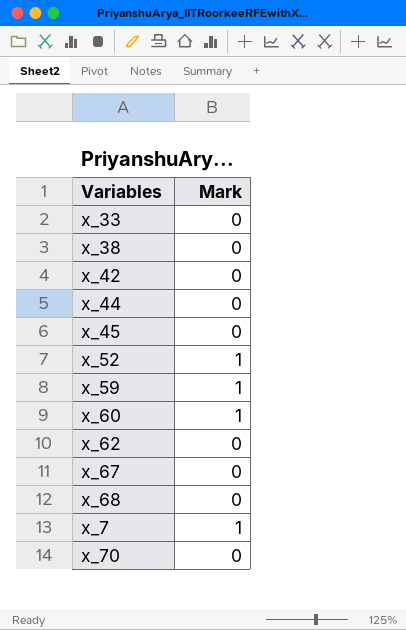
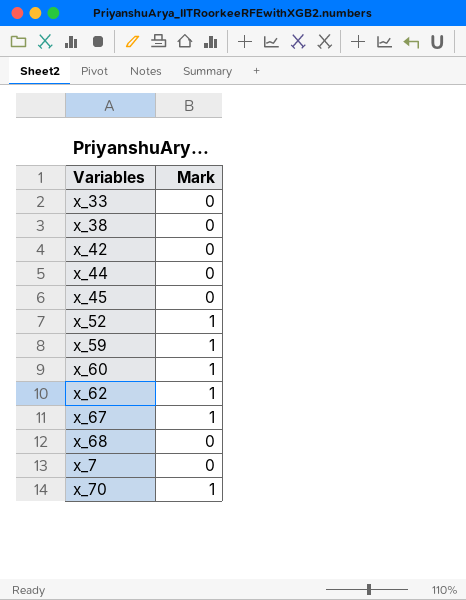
x_62 | Mark: 0 -> 1
x_67 | Mark: 0 -> 1
x_7 | Mark: 1 -> 0
x_70 | Mark: 0 -> 1

